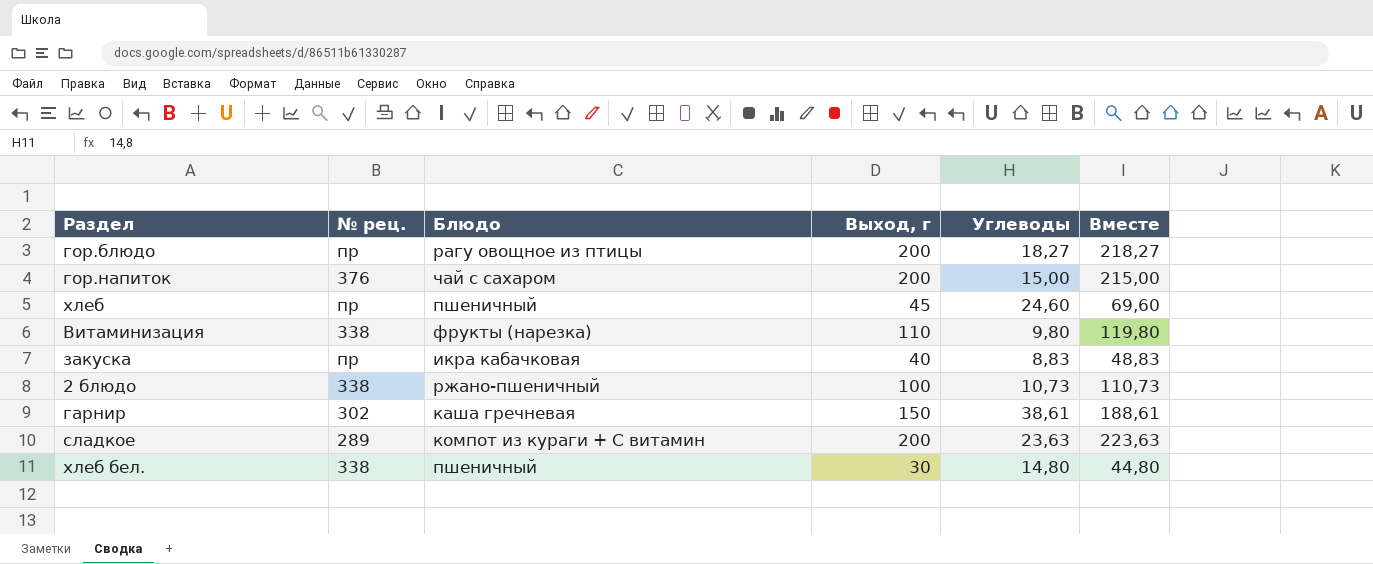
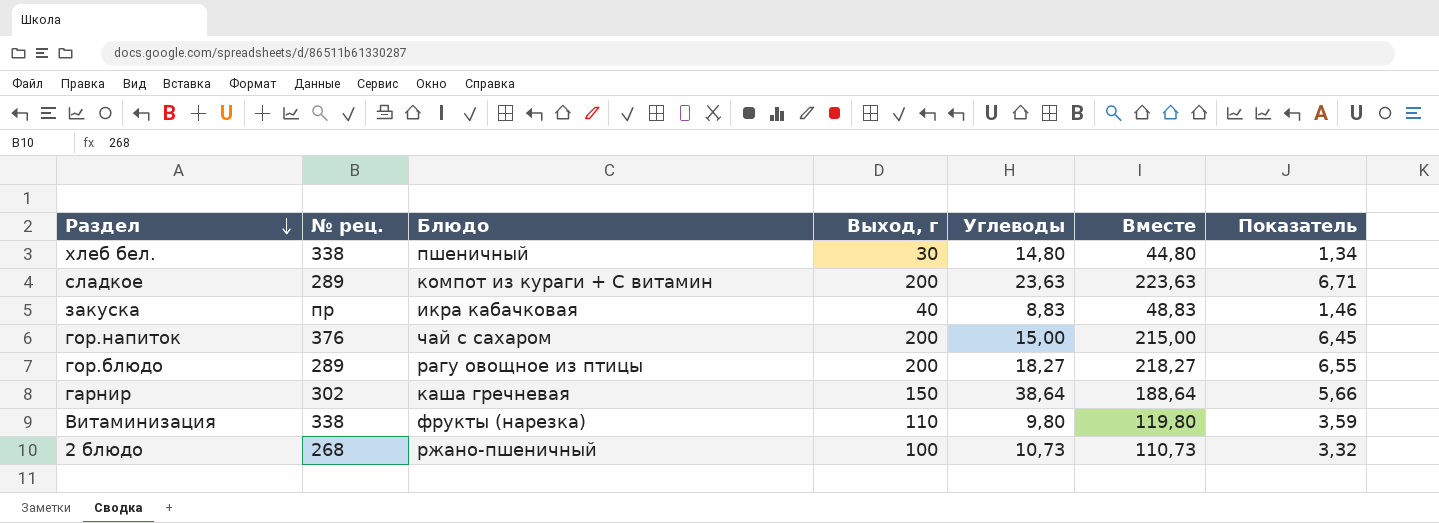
row order: none -> Раздел descending
column Показатель | formula: none -> [Вместе] * 0,03
row хлеб: пр | пшеничный | 45 | 24,60 | 69,60 -> none
гор.блюдо | № рец.: пр -> 289
гарнир | Углеводы: 38,61 -> 38,64
гарнир | Вместе: 188,61 -> 188,64
2 блюдо | № рец.: 338 -> 268

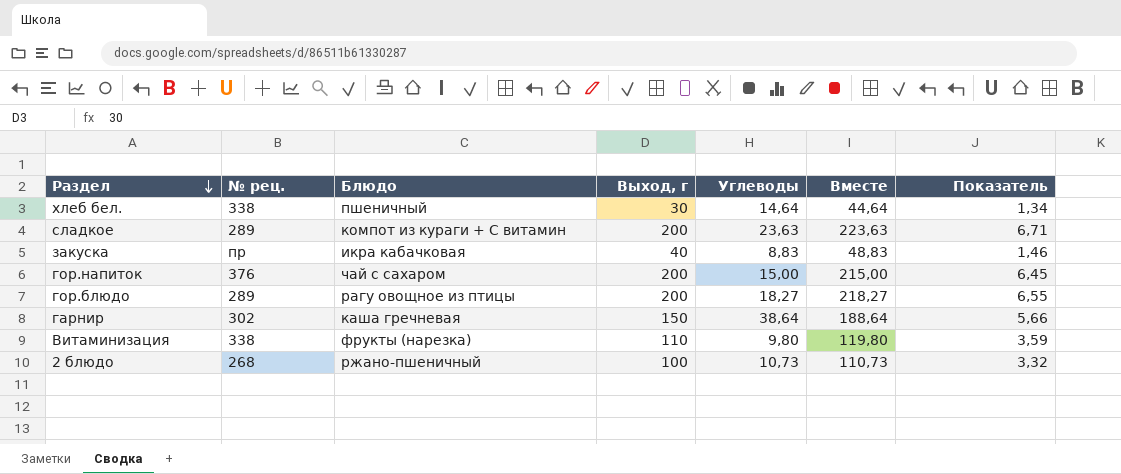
хлеб бел. | Углеводы: 14,80 -> 14,64
хлеб бел. | Вместе: 44,80 -> 44,64

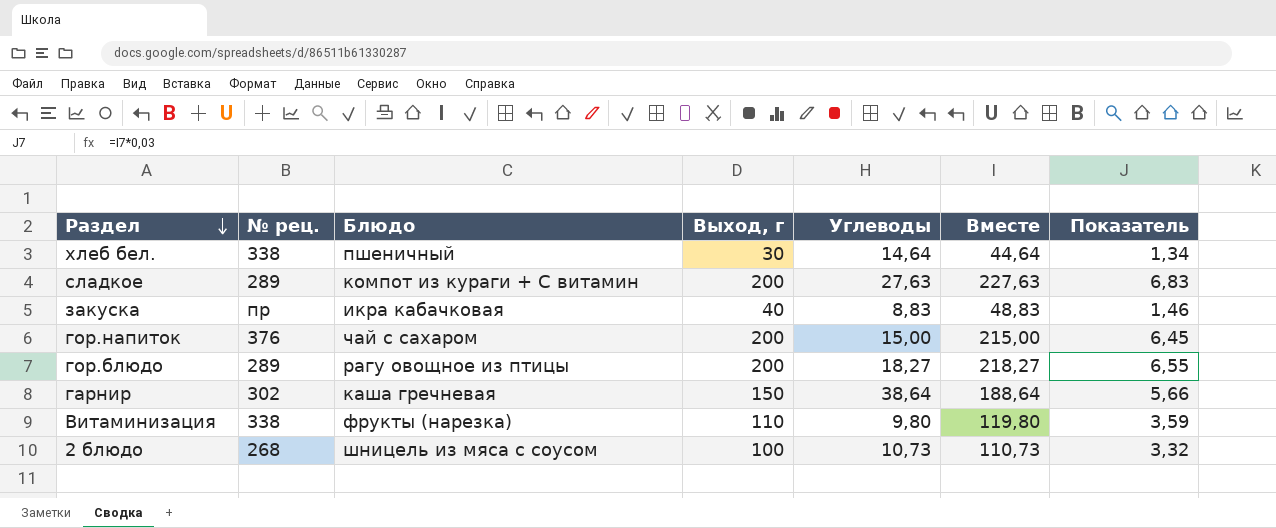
сладкое | Углеводы: 23,63 -> 27,63
сладкое | Вместе: 223,63 -> 227,63
сладкое | Показатель: 6,71 -> 6,83
2 блюдо | Блюдо: ржано-пшеничный -> шницель из мяса с соусом

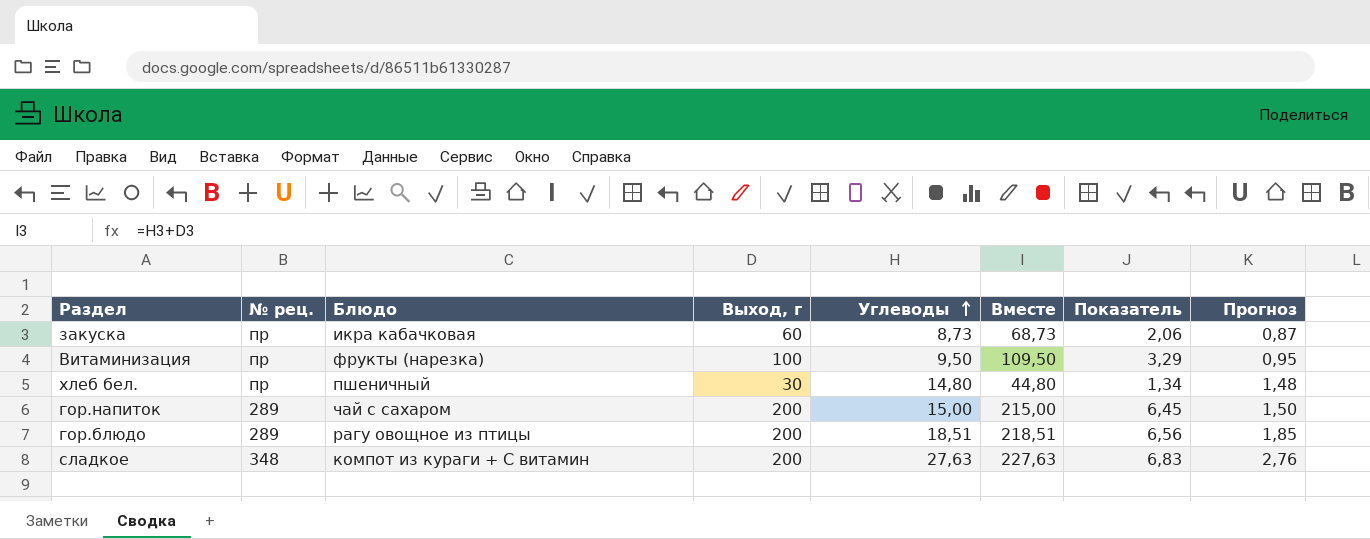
row order: Раздел descending -> Углеводы ascending
column Прогноз | formula: none -> [Углеводы] * 0,1
row гарнир: 302 | каша гречневая | 150 | 38,64 | 188,64 | 5,66 -> none
row 2 блюдо: 268 | шницель из мяса с соусом | 100 | 10,73 | 110,73 | 3,32 -> none
закуска | Выход, г: 40 -> 60
закуска | Углеводы: 8,83 -> 8,73
закуска | Вместе: 48,83 -> 68,73
закуска | Показатель: 1,46 -> 2,06
Витаминизация | № рец.: 338 -> пр
Витаминизация | Выход, г: 110 -> 100
Витаминизация | Углеводы: 9,80 -> 9,50
Витаминизация | Вместе: 119,80 -> 109,50
Витаминизация | Показатель: 3,59 -> 3,29
хлеб бел. | № рец.: 338 -> пр
хлеб бел. | Углеводы: 14,64 -> 14,80
хлеб бел. | Вместе: 44,64 -> 44,80
гор.напиток | № рец.: 376 -> 289
гор.блюдо | Углеводы: 18,27 -> 18,51
гор.блюдо | Вместе: 218,27 -> 218,51
гор.блюдо | Показатель: 6,55 -> 6,56
сладкое | № рец.: 289 -> 348

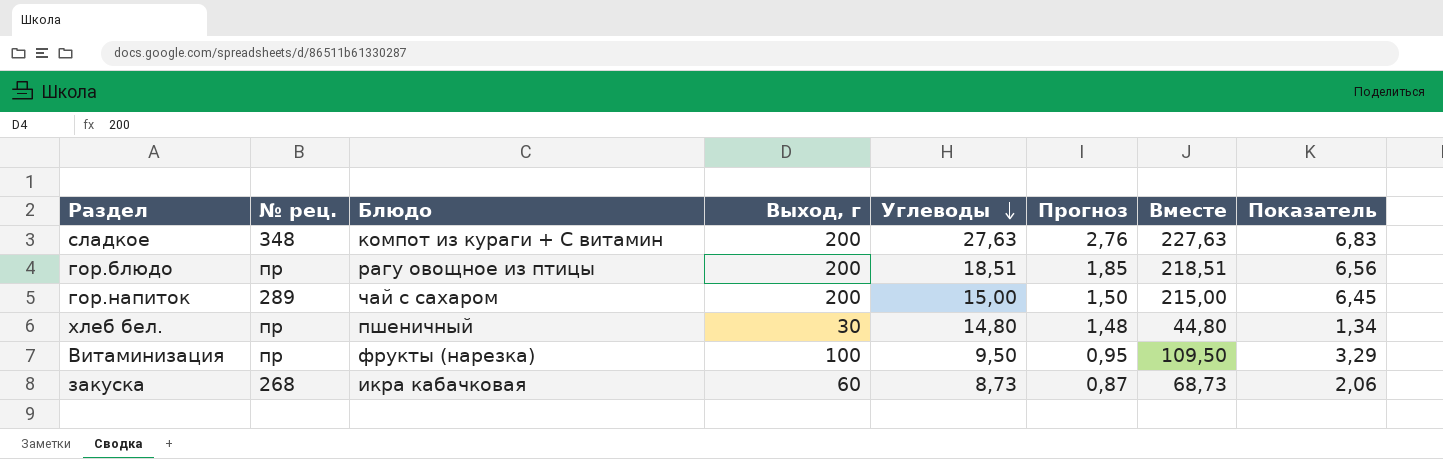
row order: Углеводы ascending -> Углеводы descending
column Прогноз | position: 8 -> 6
гор.блюдо | № рец.: 289 -> пр
закуска | № рец.: пр -> 268

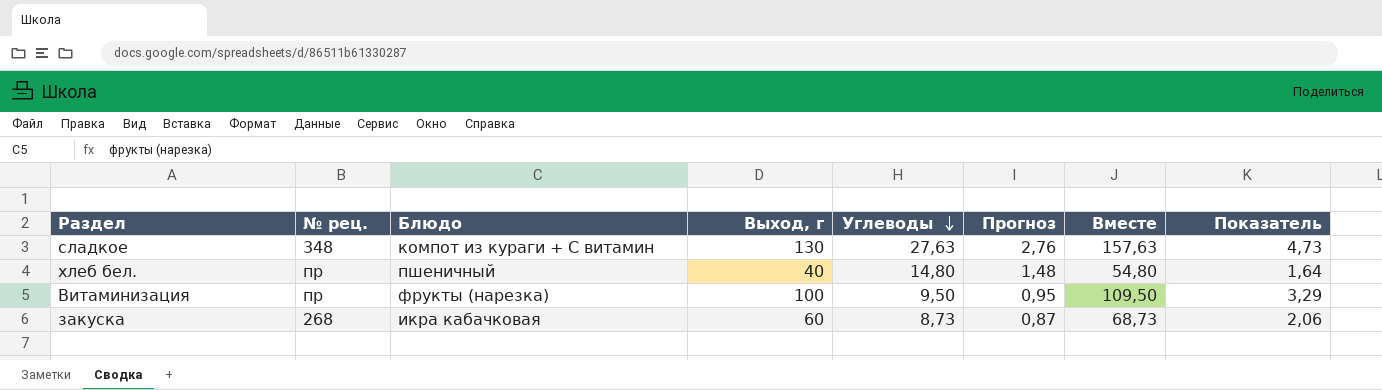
row гор.блюдо: пр | рагу овощное из птицы | 200 | 18,51 | 1,85 | 218,51 | 6,56 -> none
row гор.напиток: 289 | чай с сахаром | 200 | 15,00 | 1,50 | 215,00 | 6,45 -> none
сладкое | Выход, г: 200 -> 130
сладкое | Вместе: 227,63 -> 157,63
сладкое | Показатель: 6,83 -> 4,73
хлеб бел. | Выход, г: 30 -> 40
хлеб бел. | Вместе: 44,80 -> 54,80
хлеб бел. | Показатель: 1,34 -> 1,64

